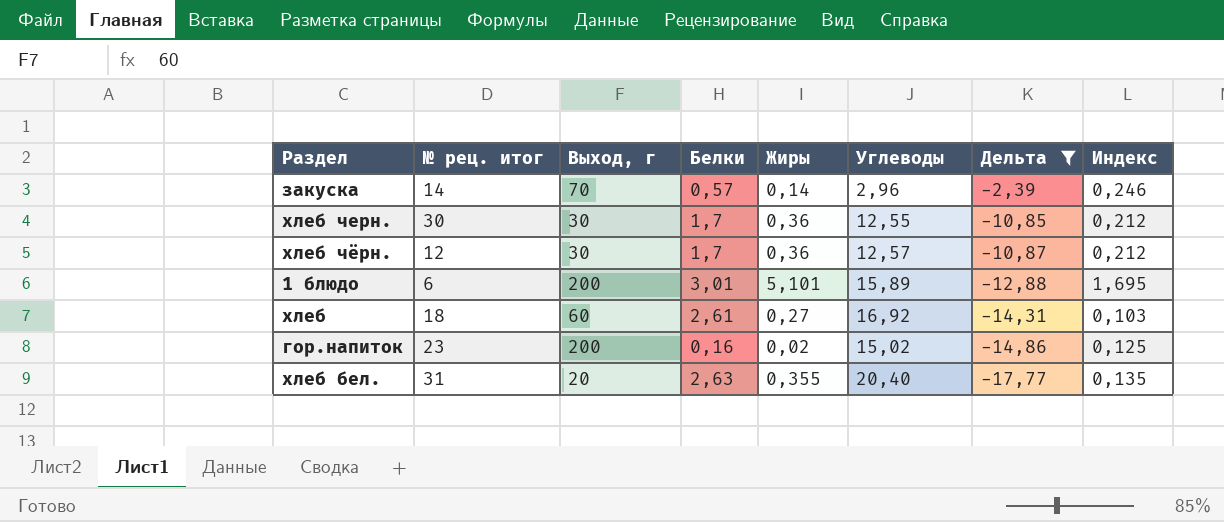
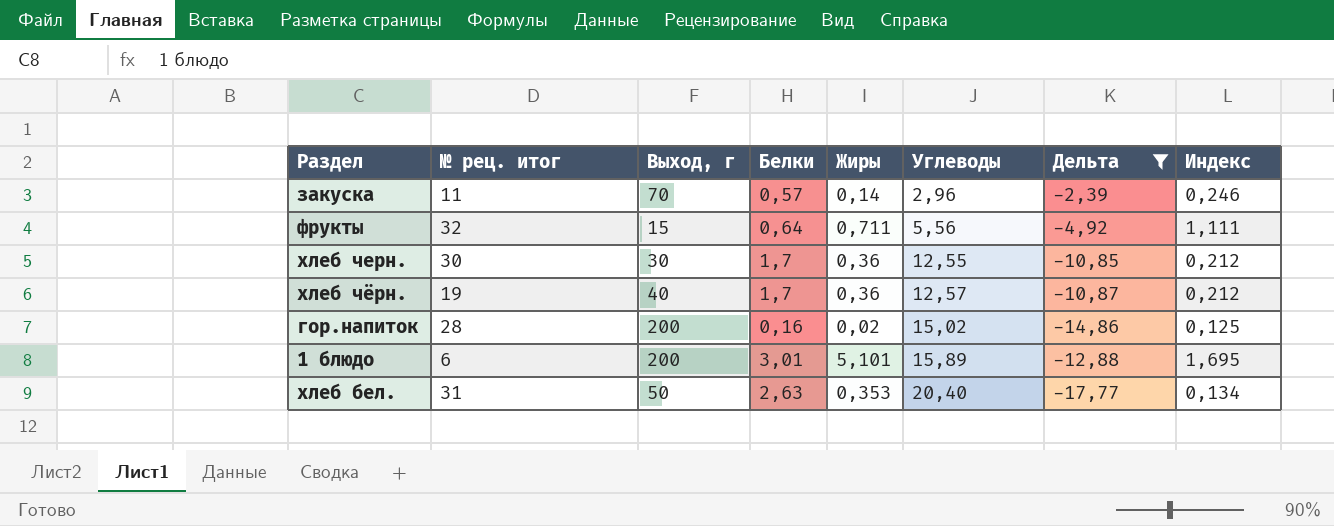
row order: Дельта descending -> Углеводы ascending
row хлеб: 18 | 60 | 2,61 | 0,27 | 16,92 | -14,31 | 0,103 -> none
закуска | № рец. итог: 14 -> 11
row фрукты: none -> 32 | 15 | 0,64 | 0,711 | 5,56 | -4,92 | 1,111
хлеб чёрн. | № рец. итог: 12 -> 19
хлеб чёрн. | Выход, г: 30 -> 40
гор.напиток | № рец. итог: 23 -> 28
хлеб бел. | Выход, г: 20 -> 50
хлеб бел. | Жиры: 0,355 -> 0,353
хлеб бел. | Индекс: 0,135 -> 0,134

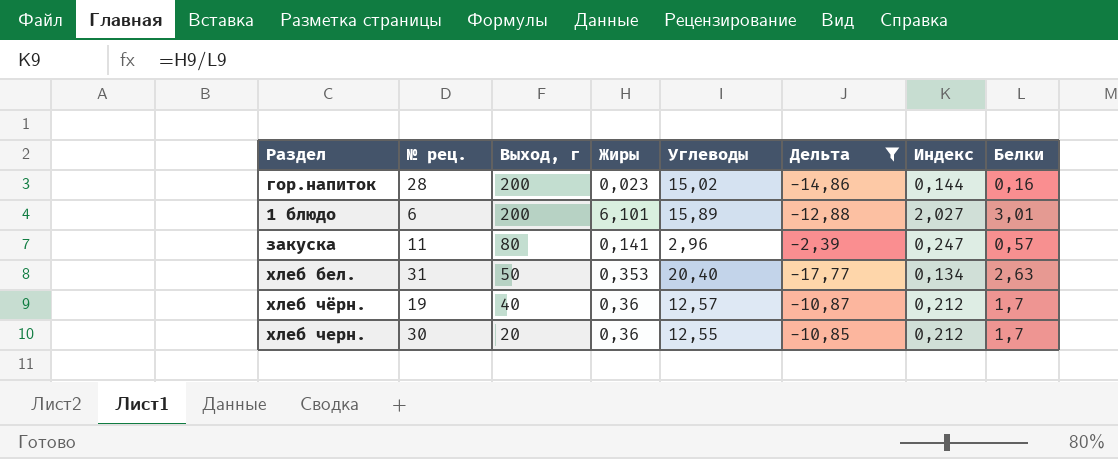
row order: Углеводы ascending -> Выход, г descending
column name: № рец. итог -> № рец.
column Белки | position: 4 -> 8
row фрукты: 32 | 15 | 0,64 | 0,711 | 5,56 | -4,92 | 1,111 -> none
гор.напиток | Жиры: 0,02 -> 0,023
гор.напиток | Индекс: 0,125 -> 0,144
1 блюдо | Жиры: 5,101 -> 6,101
1 блюдо | Индекс: 1,695 -> 2,027
закуска | Выход, г: 70 -> 80
закуска | Жиры: 0,14 -> 0,141
закуска | Индекс: 0,246 -> 0,247
хлеб черн. | Выход, г: 30 -> 20

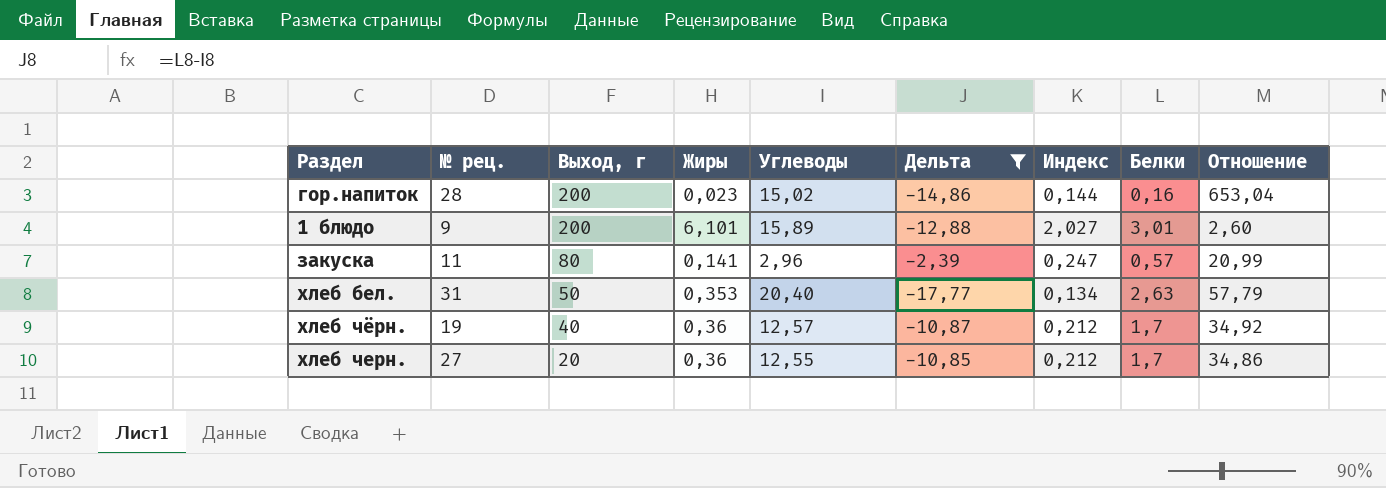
column Отношение | formula: none -> [Углеводы] / [Жиры]
1 блюдо | № рец.: 6 -> 9
хлеб черн. | № рец.: 30 -> 27

